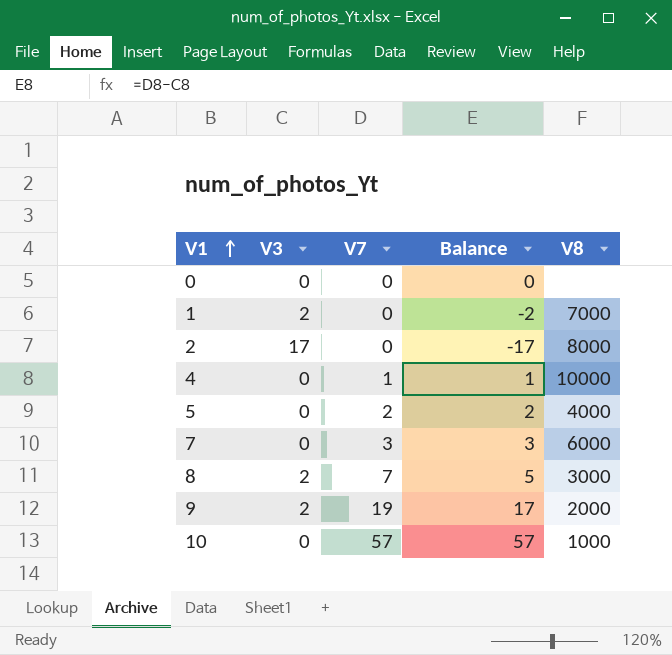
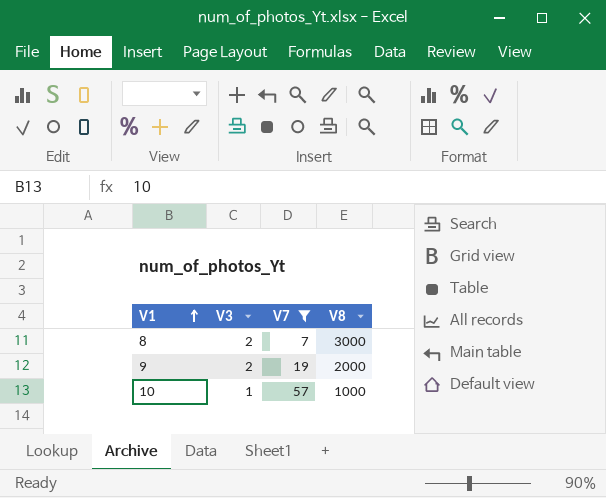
filter: none -> V7 >= 7
column Balance | formula: [V7] - [V3] -> none
10 | V3: 0 -> 1

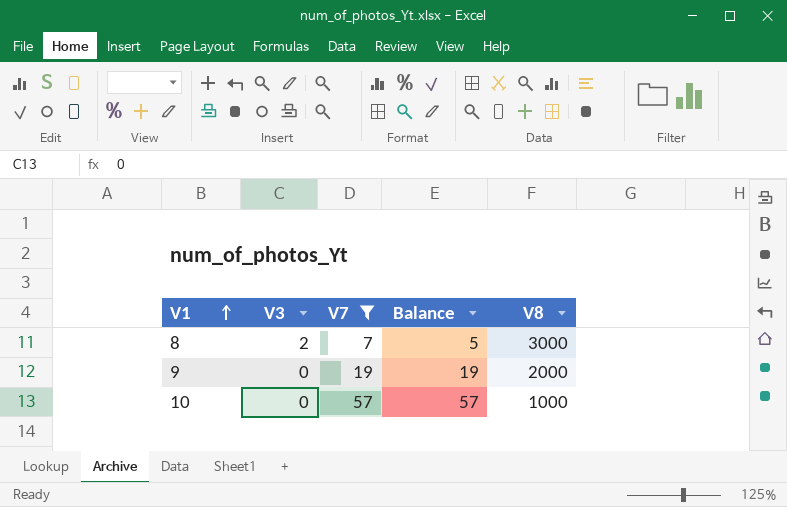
column Balance | formula: none -> [V7] - [V3]
9 | V3: 2 -> 0
10 | V3: 1 -> 0

